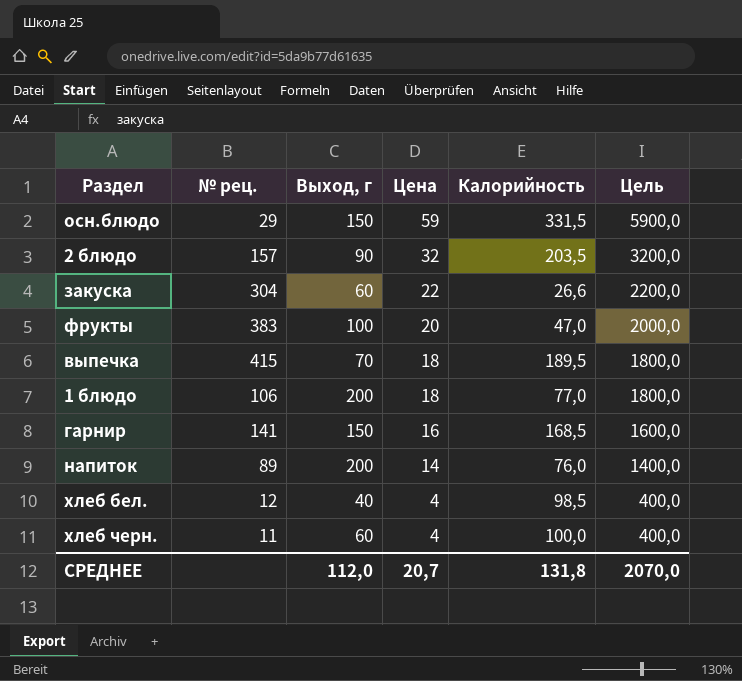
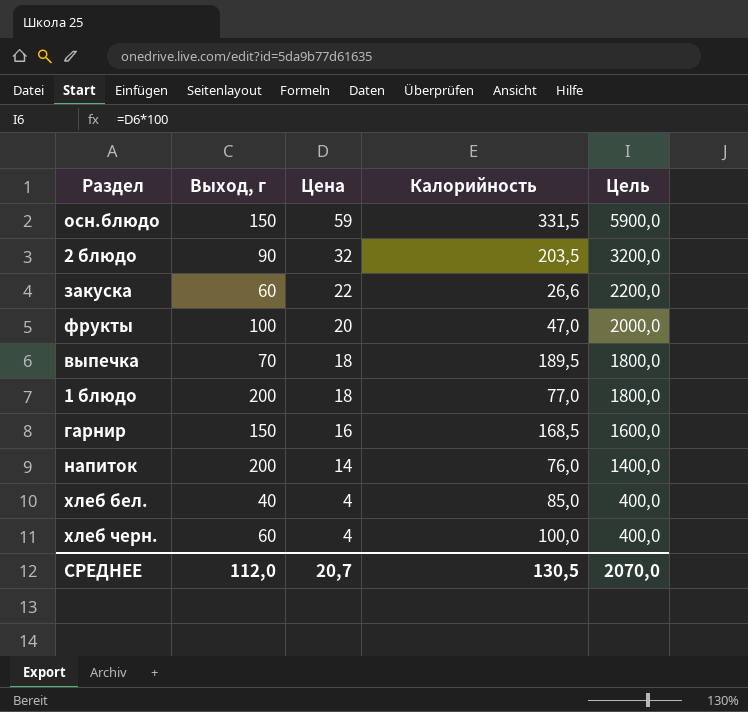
column № рец. | position: 2 -> none
хлеб бел. | Калорийность: 98,5 -> 85,0
СРЕДНЕЕ | Калорийность: 131,8 -> 130,5

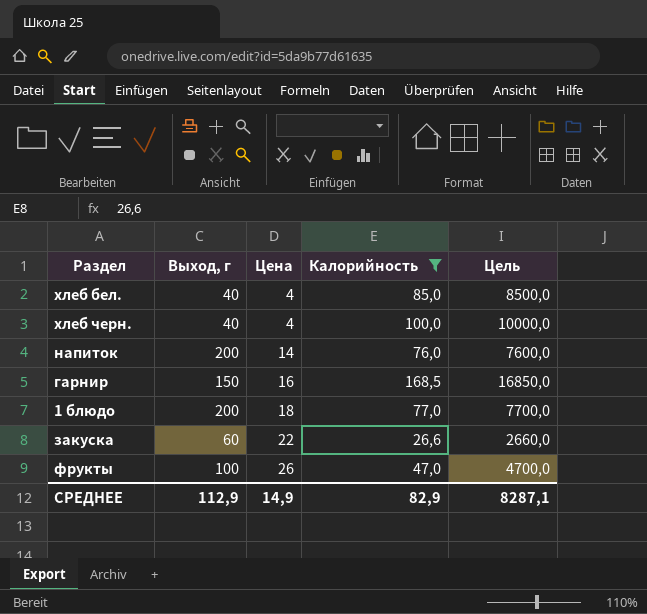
filter: none -> Калорийность <= 168,5
row order: Цена descending -> Цена ascending
column Цель | formula: [Цена] * 100 -> [Калорийность] * 100
хлеб черн. | Выход, г: 60 -> 40
фрукты | Цена: 20 -> 26
СРЕДНЕЕ | Выход, г: 112,0 -> 112,9
СРЕДНЕЕ | Цена: 20,7 -> 14,9
СРЕДНЕЕ | Калорийность: 130,5 -> 82,9
СРЕДНЕЕ | Цель: 2070,0 -> 8287,1

